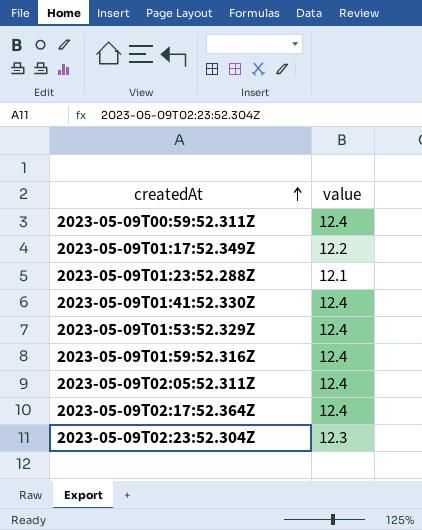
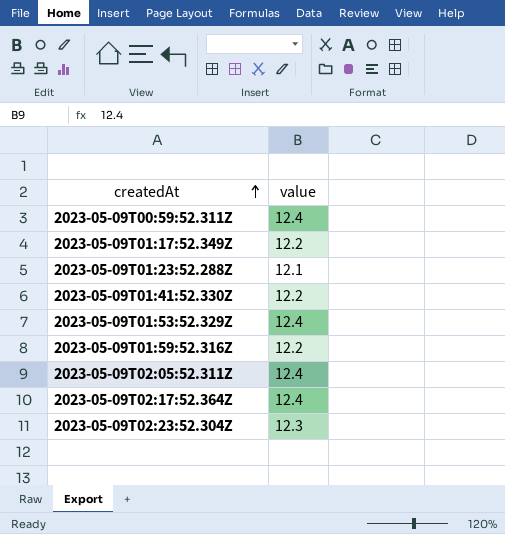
2023-05-09T01:41:52.330Z | value: 12.4 -> 12.2
2023-05-09T01:59:52.316Z | value: 12.4 -> 12.2

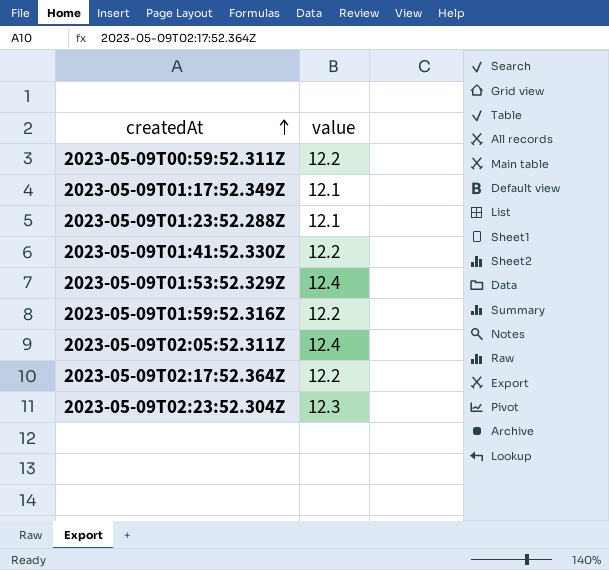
2023-05-09T00:59:52.311Z | value: 12.4 -> 12.2
2023-05-09T01:17:52.349Z | value: 12.2 -> 12.1
2023-05-09T02:17:52.364Z | value: 12.4 -> 12.2

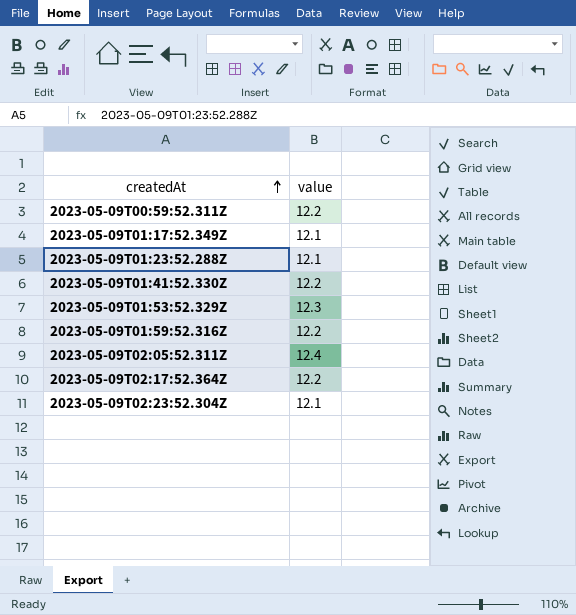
2023-05-09T01:53:52.329Z | value: 12.4 -> 12.3
2023-05-09T02:23:52.304Z | value: 12.3 -> 12.1

